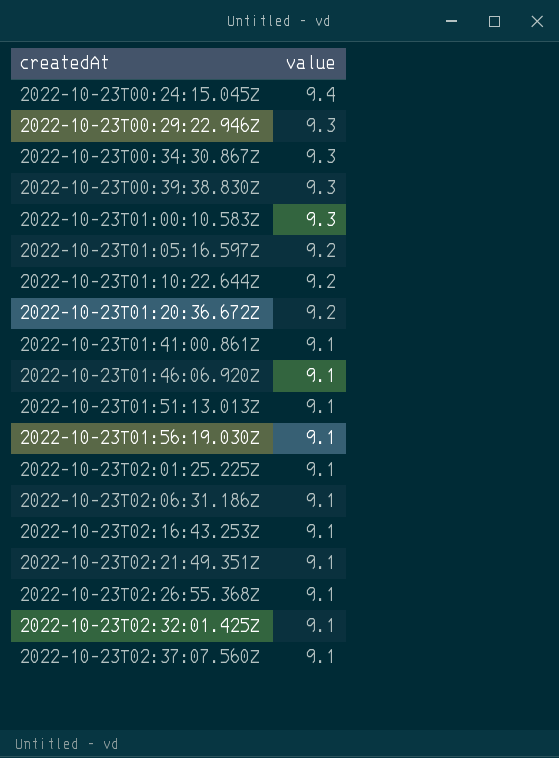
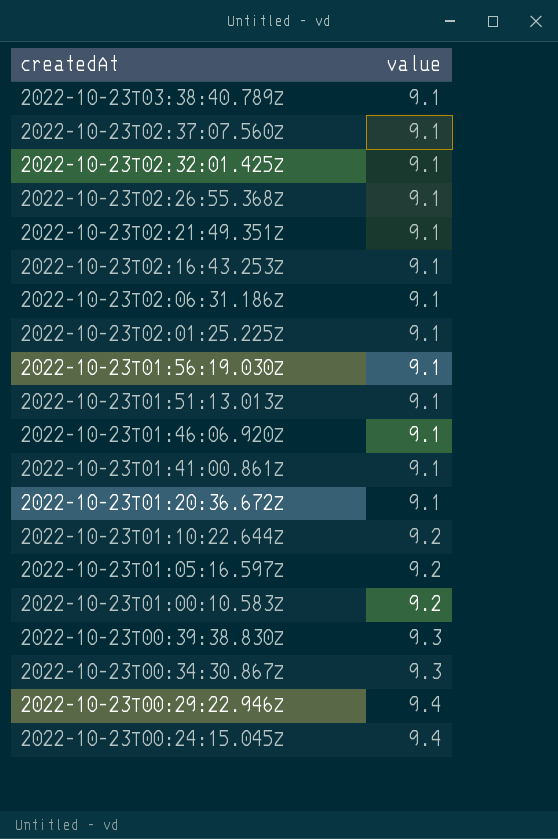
row order: createdAt ascending -> createdAt descending
row 2022-10-23T03:38:40.789Z: none -> 9.1
2022-10-23T01:20:36.672Z | value: 9.2 -> 9.1
2022-10-23T01:00:10.583Z | value: 9.3 -> 9.2
2022-10-23T00:29:22.946Z | value: 9.3 -> 9.4

